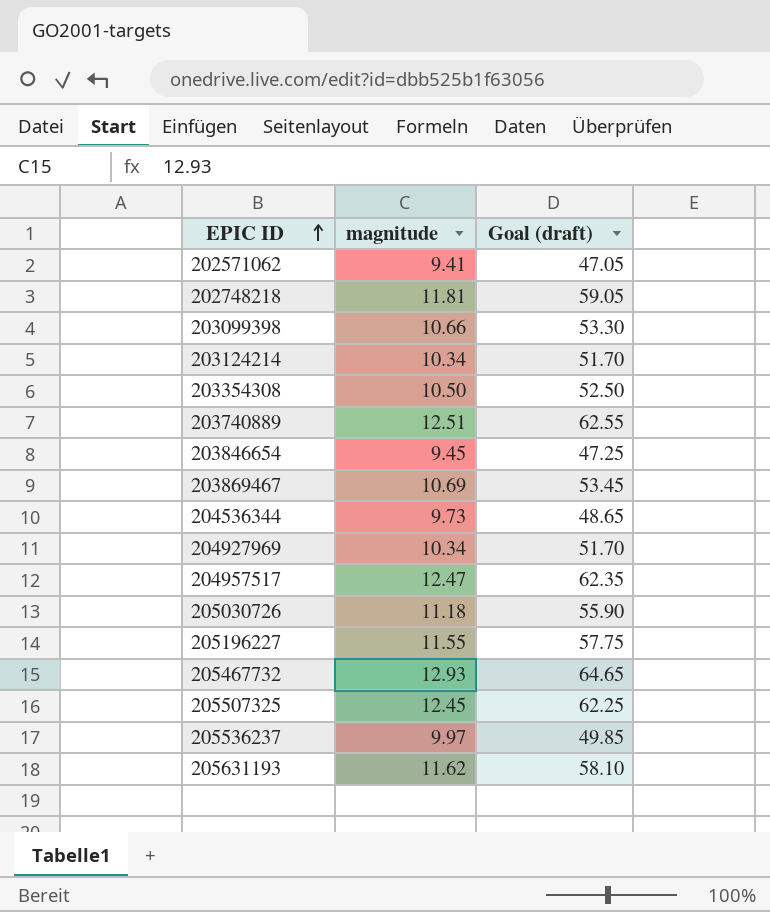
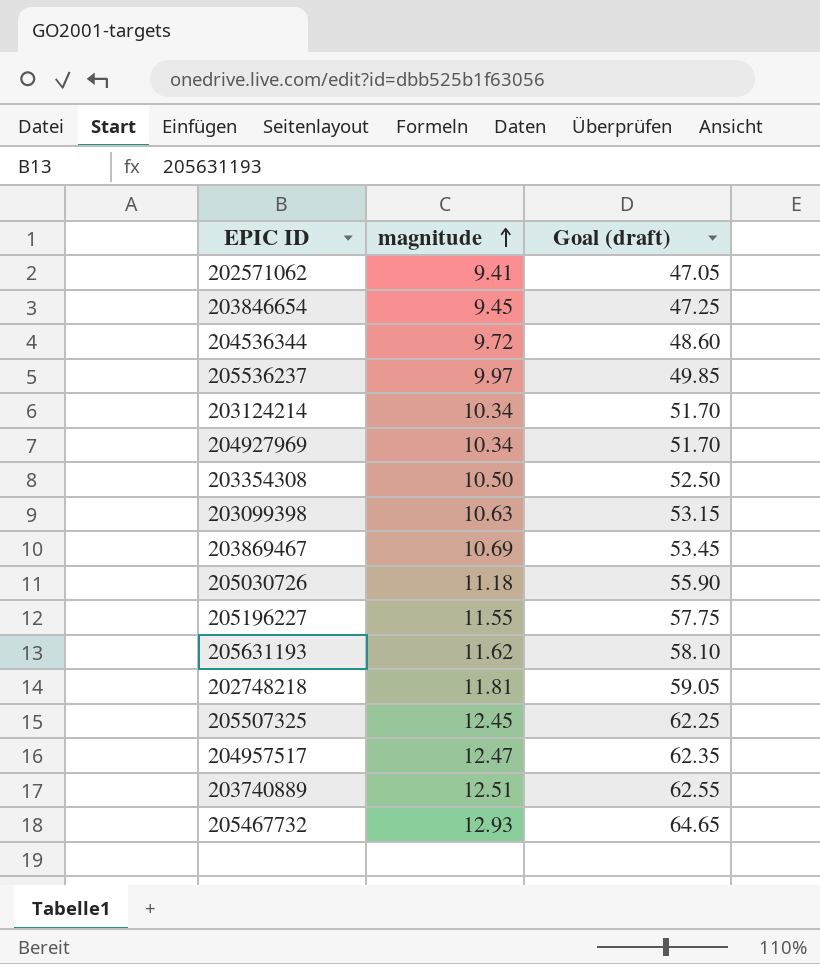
row order: EPIC ID ascending -> magnitude ascending
204536344 | magnitude: 9.73 -> 9.72
204536344 | Goal (draft): 48.65 -> 48.60
203099398 | magnitude: 10.66 -> 10.63
203099398 | Goal (draft): 53.30 -> 53.15

